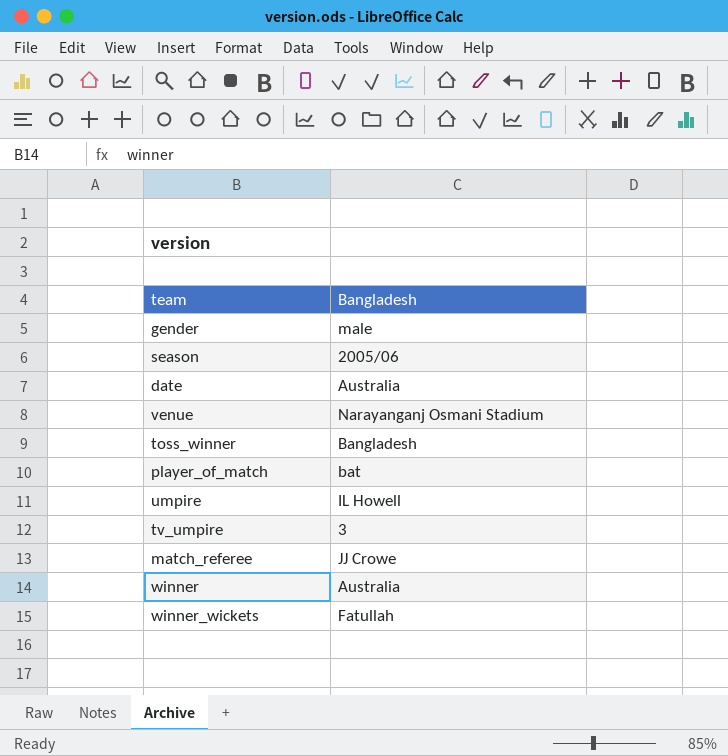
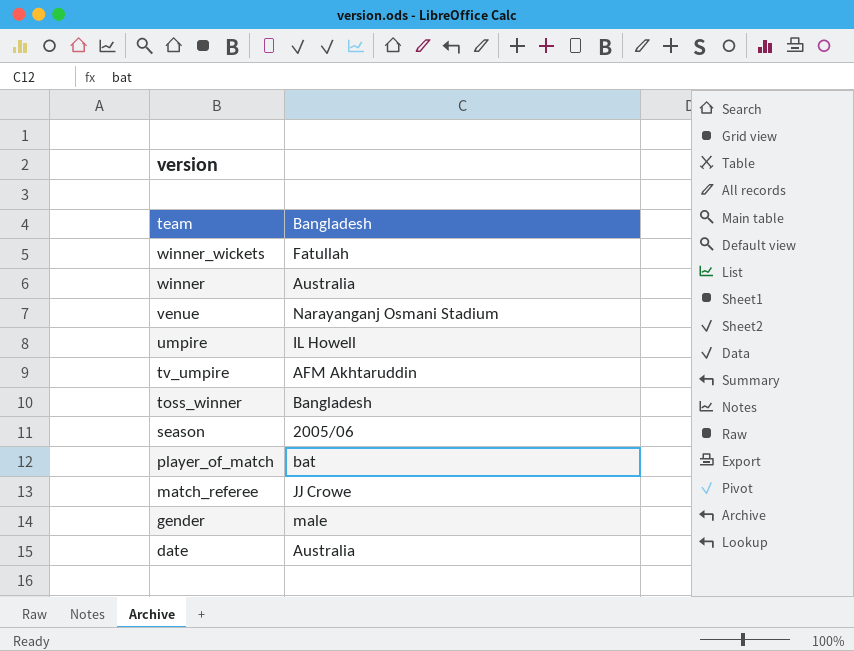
row order: none -> team descending
tv_umpire | Bangladesh: 3 -> AFM Akhtaruddin

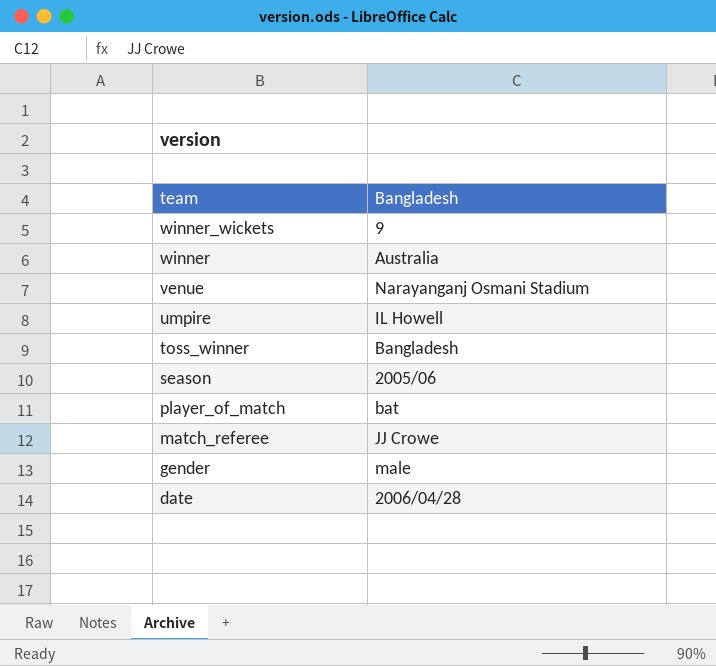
row tv_umpire: AFM Akhtaruddin -> none
winner_wickets | Bangladesh: Fatullah -> 9
date | Bangladesh: Australia -> 2006/04/28

